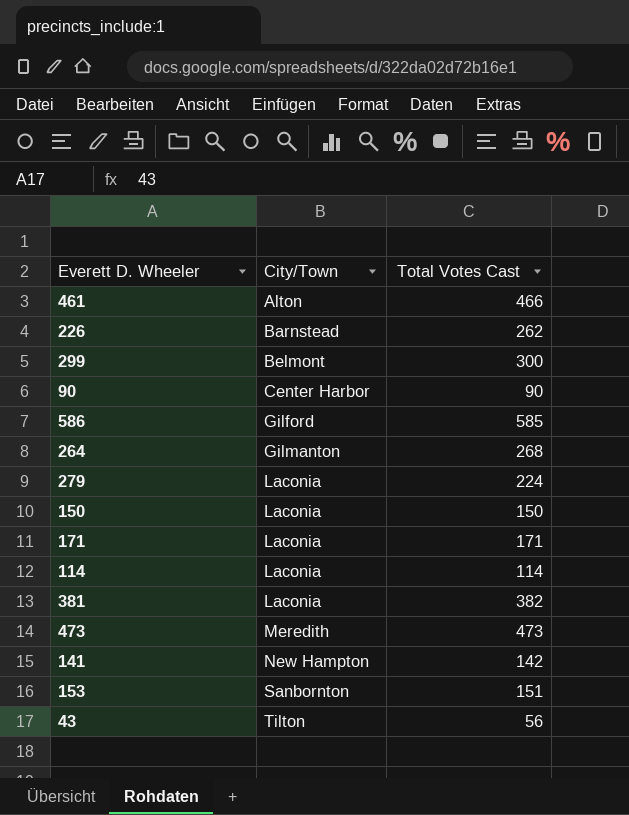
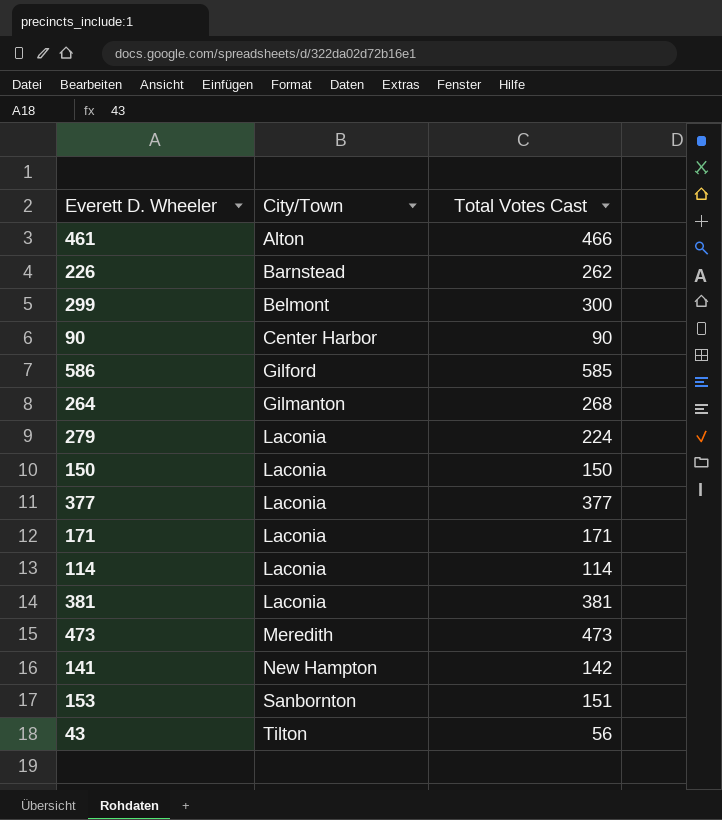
row 377: none -> Laconia | 377
381 | Total Votes Cast: 382 -> 381

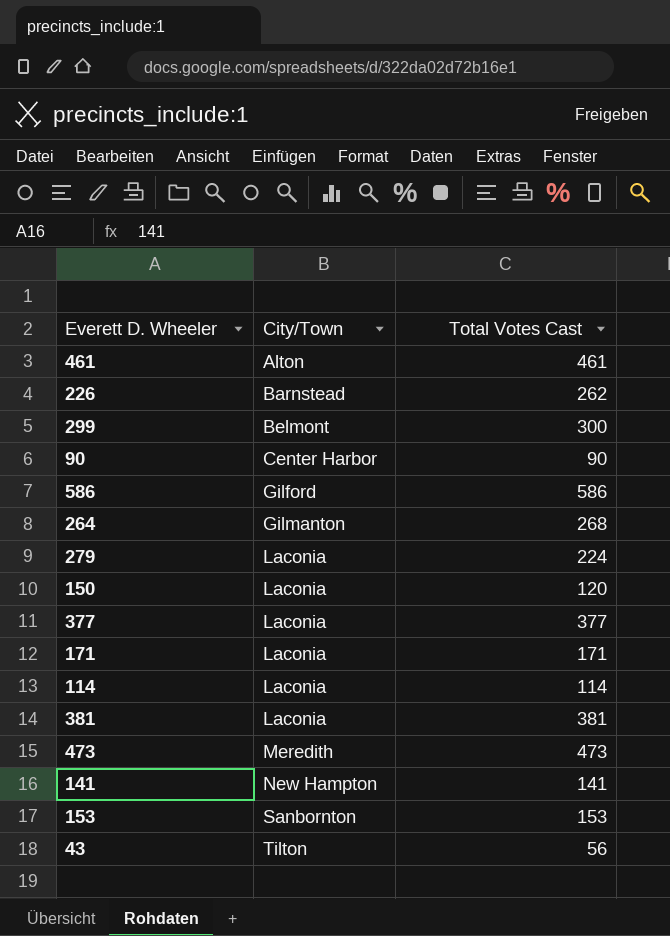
461 | Total Votes Cast: 466 -> 461
586 | Total Votes Cast: 585 -> 586
150 | Total Votes Cast: 150 -> 120
141 | Total Votes Cast: 142 -> 141
153 | Total Votes Cast: 151 -> 153

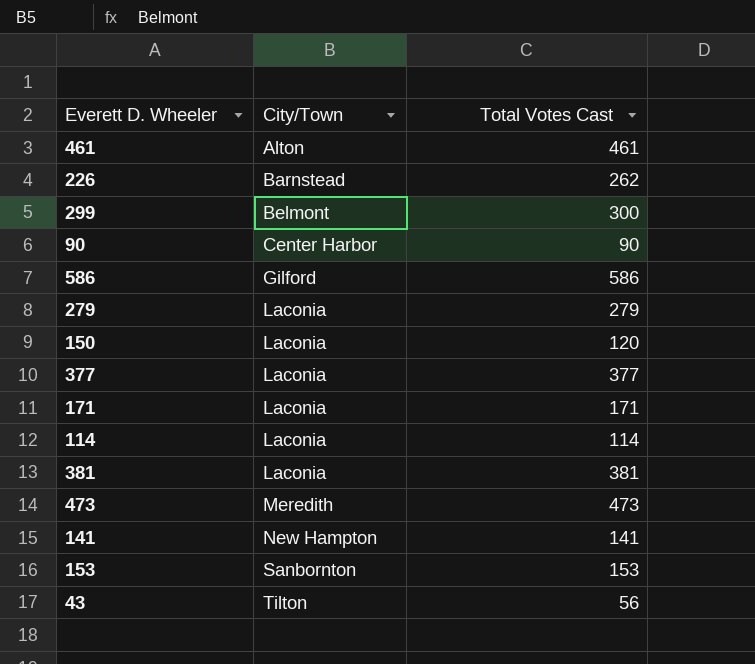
row 264: Gilmanton | 268 -> none
279 | Total Votes Cast: 224 -> 279

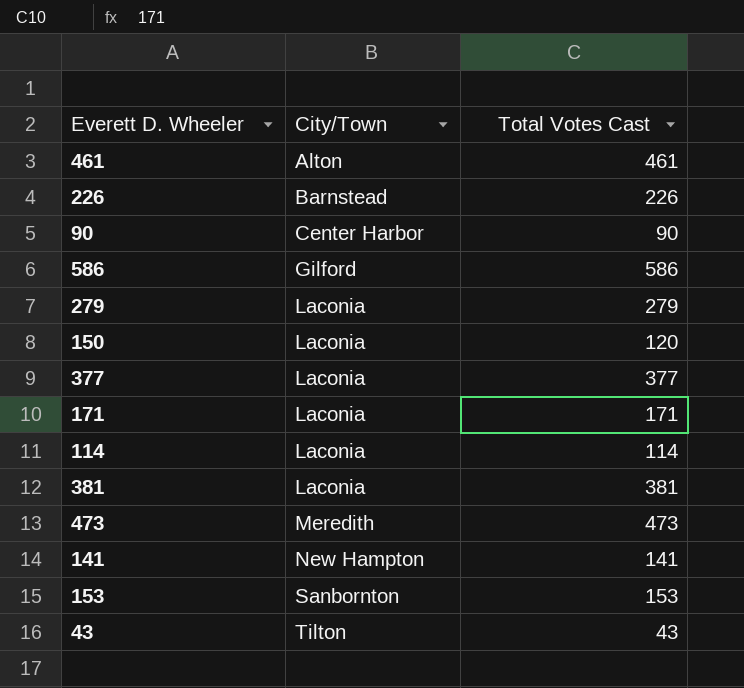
row 299: Belmont | 300 -> none
226 | Total Votes Cast: 262 -> 226
43 | Total Votes Cast: 56 -> 43

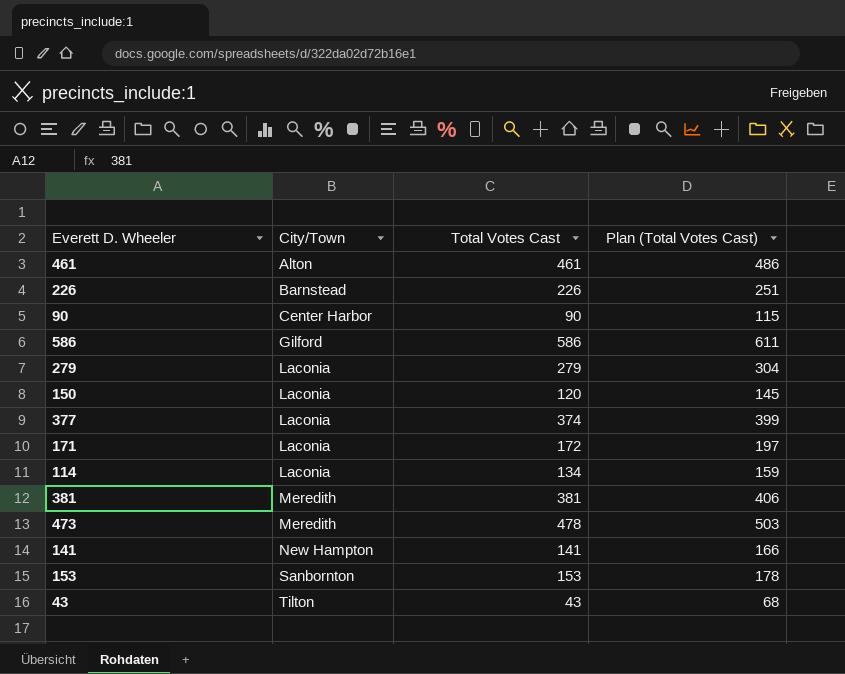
column Plan (Total Votes Cast) | formula: none -> [Total Votes Cast] + 25
377 | Total Votes Cast: 377 -> 374
171 | Total Votes Cast: 171 -> 172
114 | Total Votes Cast: 114 -> 134
381 | City/Town: Laconia -> Meredith
473 | Total Votes Cast: 473 -> 478

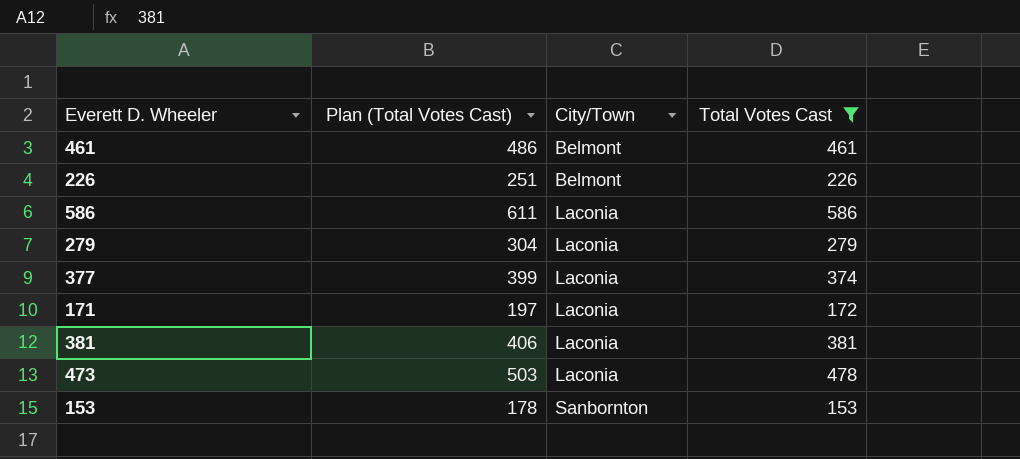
filter: none -> Total Votes Cast >= 153
column Plan (Total Votes Cast) | position: 4 -> 2
461 | City/Town: Alton -> Belmont
226 | City/Town: Barnstead -> Belmont
586 | City/Town: Gilford -> Laconia
381 | City/Town: Meredith -> Laconia
473 | City/Town: Meredith -> Laconia

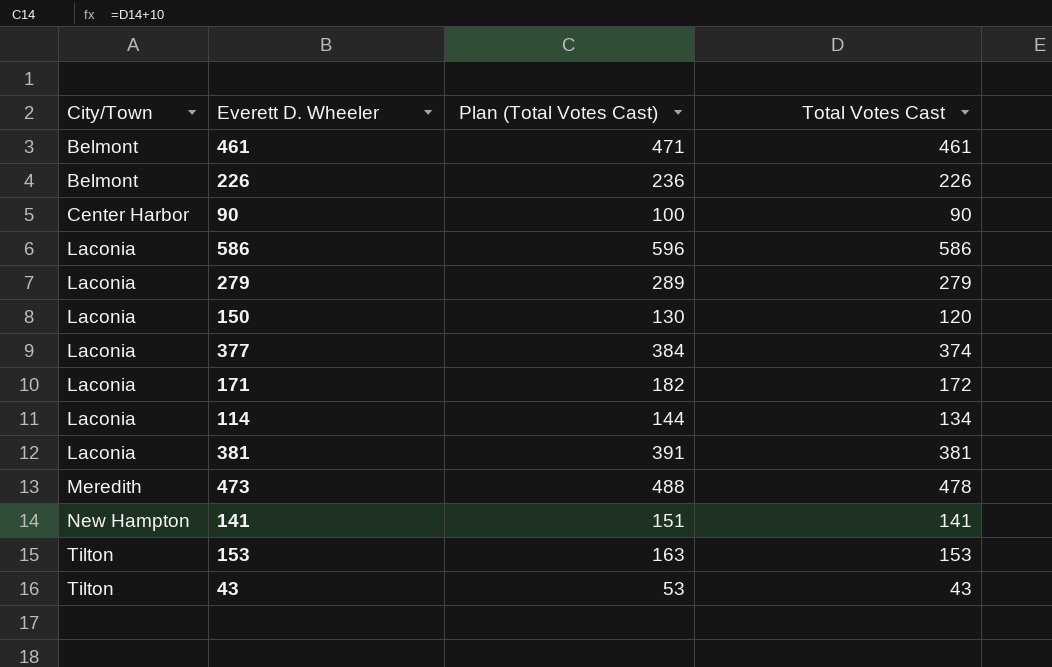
filter: Total Votes Cast >= 153 -> none
column City/Town | position: 3 -> 1
column Plan (Total Votes Cast) | formula: [Total Votes Cast] + 25 -> [Total Votes Cast] + 10
473 | City/Town: Laconia -> Meredith
153 | City/Town: Sanbornton -> Tilton

